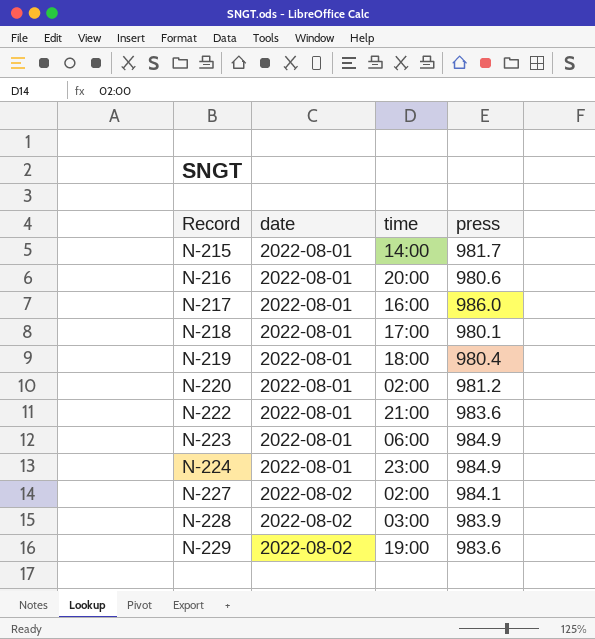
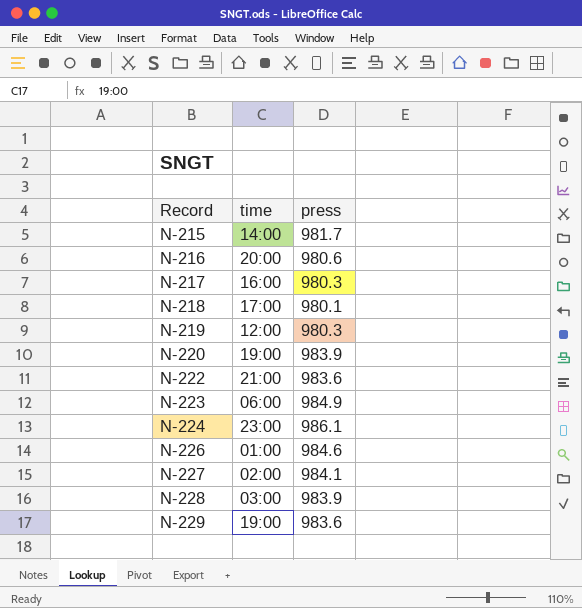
column date | position: 2 -> none
N-217 | press: 986.0 -> 980.3
N-219 | time: 18:00 -> 12:00
N-219 | press: 980.4 -> 980.3
N-220 | time: 02:00 -> 19:00
N-220 | press: 981.2 -> 983.9
N-224 | press: 984.9 -> 986.1
row N-226: none -> 01:00 | 984.6

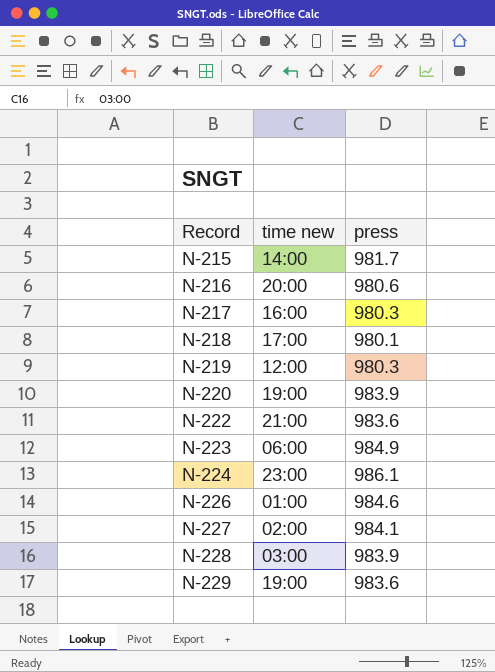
column name: time -> time new

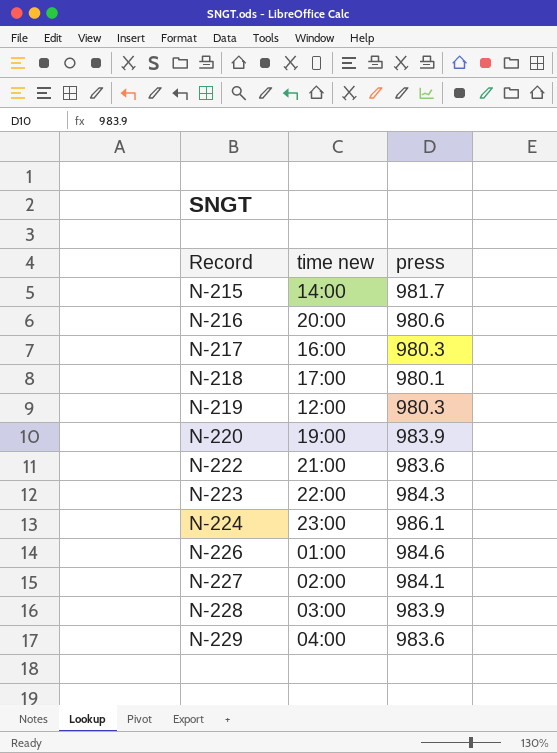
N-223 | time new: 06:00 -> 22:00
N-223 | press: 984.9 -> 984.3
N-229 | time new: 19:00 -> 04:00

